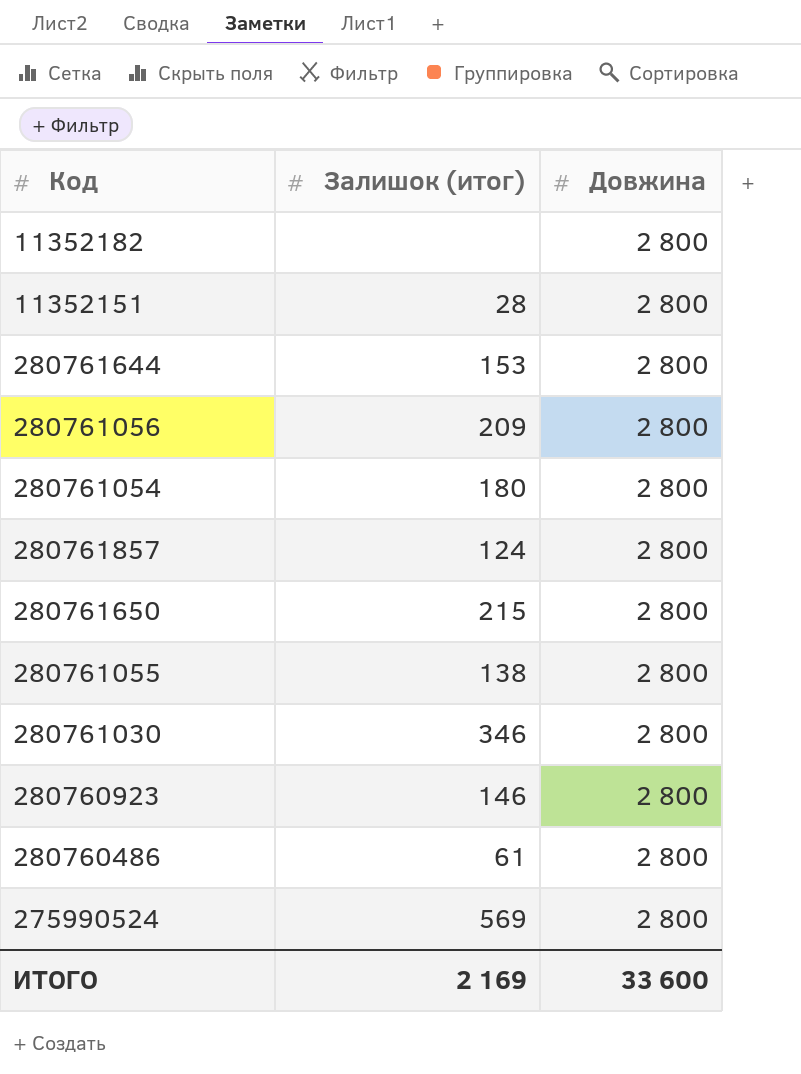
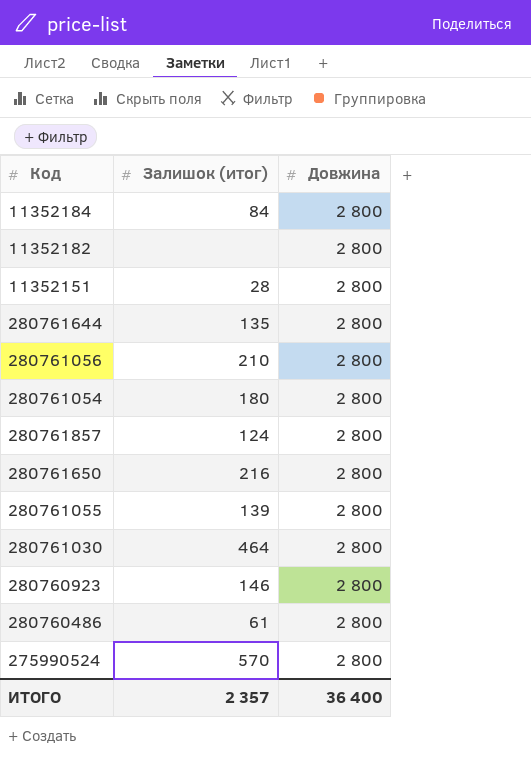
row 11352184: none -> 84 | 2 800
280761644 | Залишок (итог): 153 -> 135
280761056 | Залишок (итог): 209 -> 210
280761650 | Залишок (итог): 215 -> 216
280761055 | Залишок (итог): 138 -> 139
280761030 | Залишок (итог): 346 -> 464
275990524 | Залишок (итог): 569 -> 570
ИТОГО | Залишок (итог): 2 169 -> 2 357
ИТОГО | Довжина: 33 600 -> 36 400

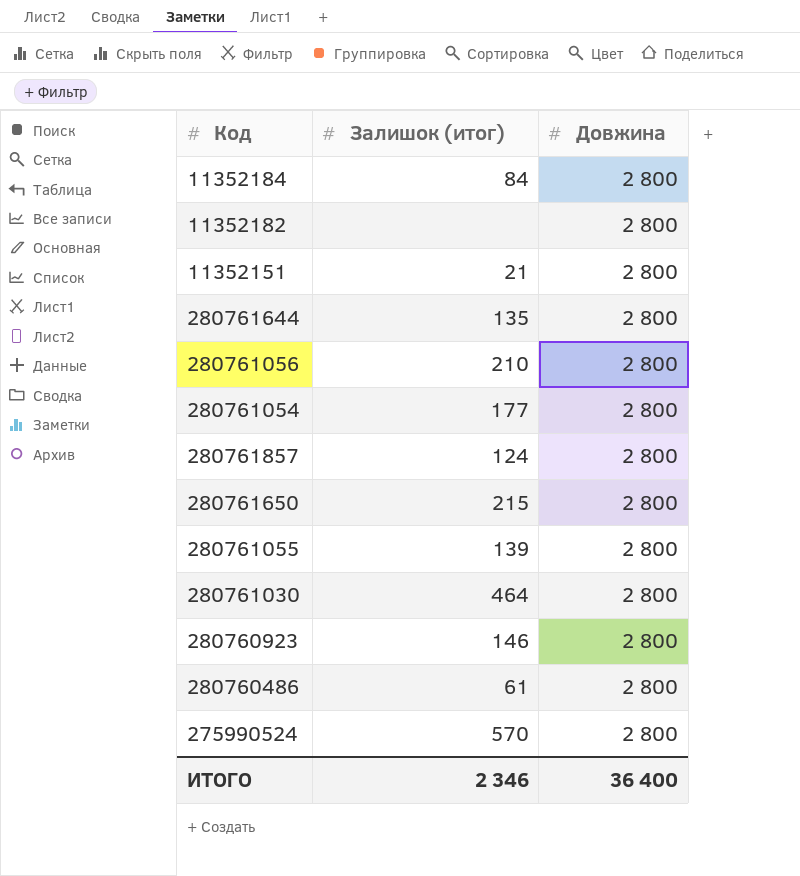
11352151 | Залишок (итог): 28 -> 21
280761054 | Залишок (итог): 180 -> 177
280761650 | Залишок (итог): 216 -> 215
ИТОГО | Залишок (итог): 2 357 -> 2 346

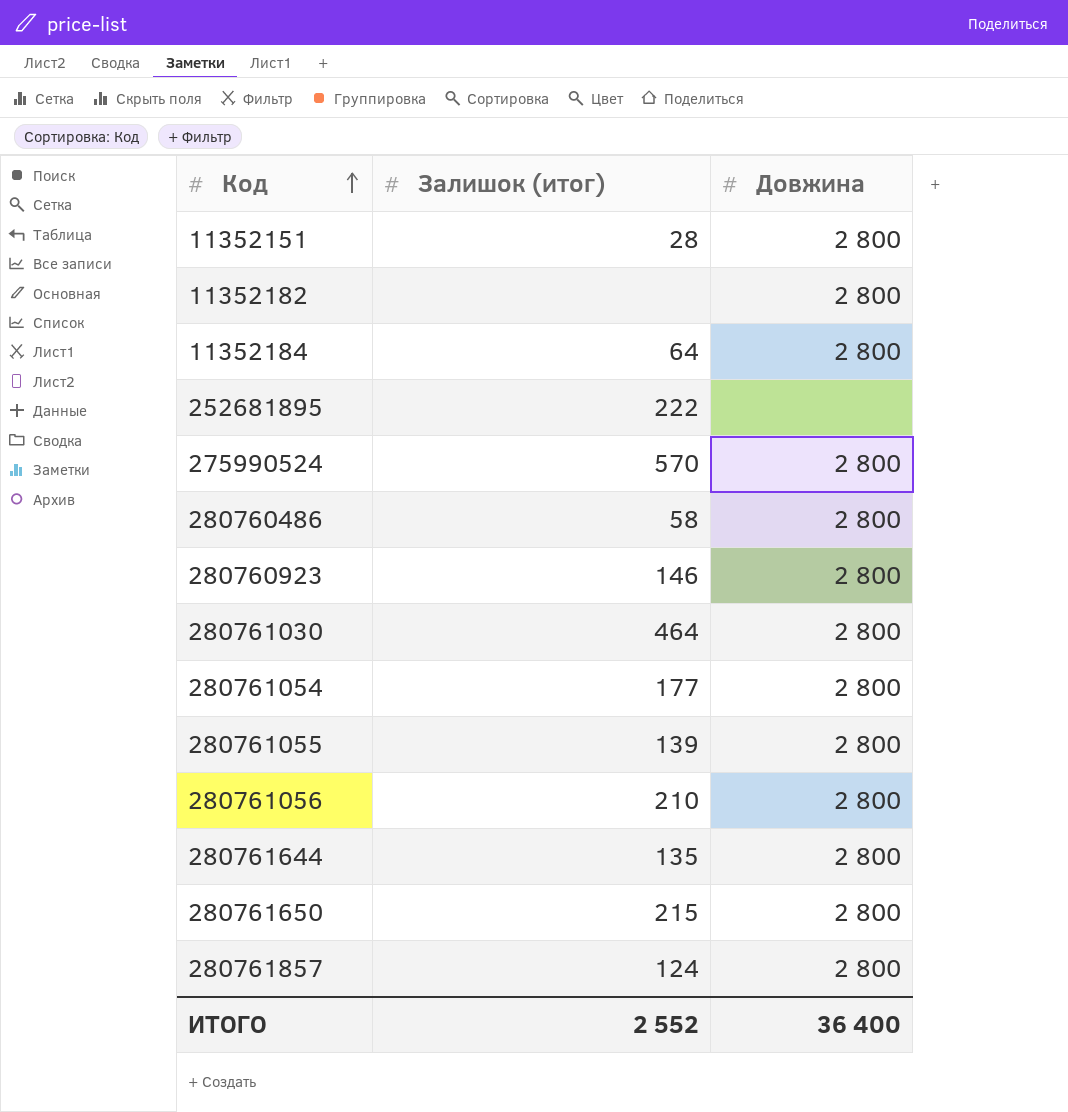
row order: none -> Код ascending
11352151 | Залишок (итог): 21 -> 28
11352184 | Залишок (итог): 84 -> 64
row 252681895: none -> 222 | none
280760486 | Залишок (итог): 61 -> 58
ИТОГО | Залишок (итог): 2 346 -> 2 552

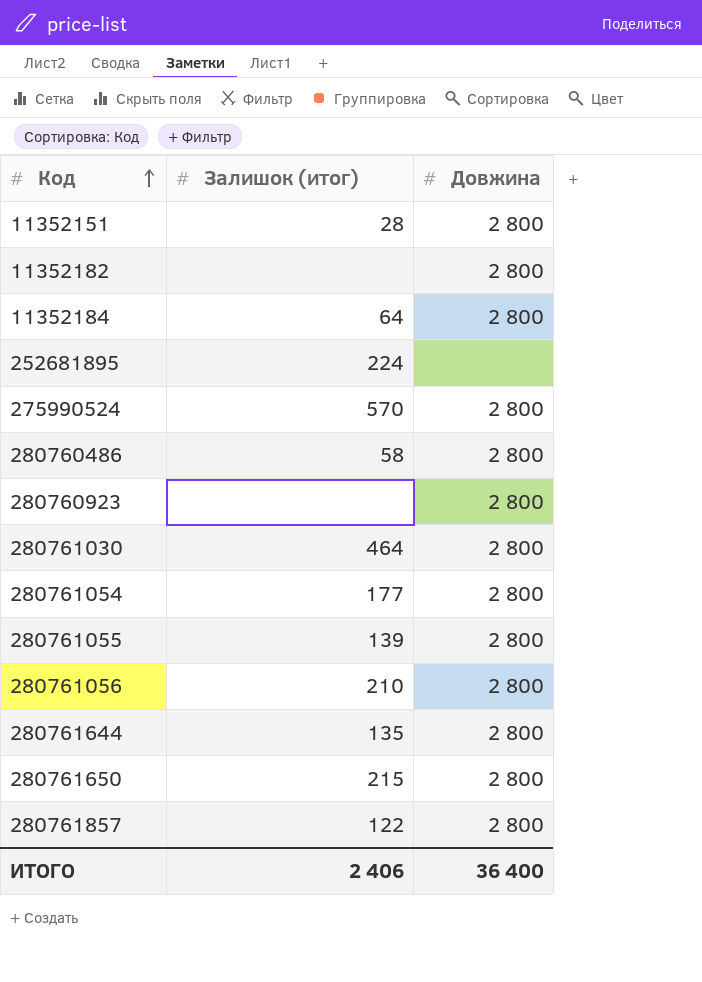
252681895 | Залишок (итог): 222 -> 224
280760923 | Залишок (итог): 146 -> none
280761857 | Залишок (итог): 124 -> 122
ИТОГО | Залишок (итог): 2 552 -> 2 406

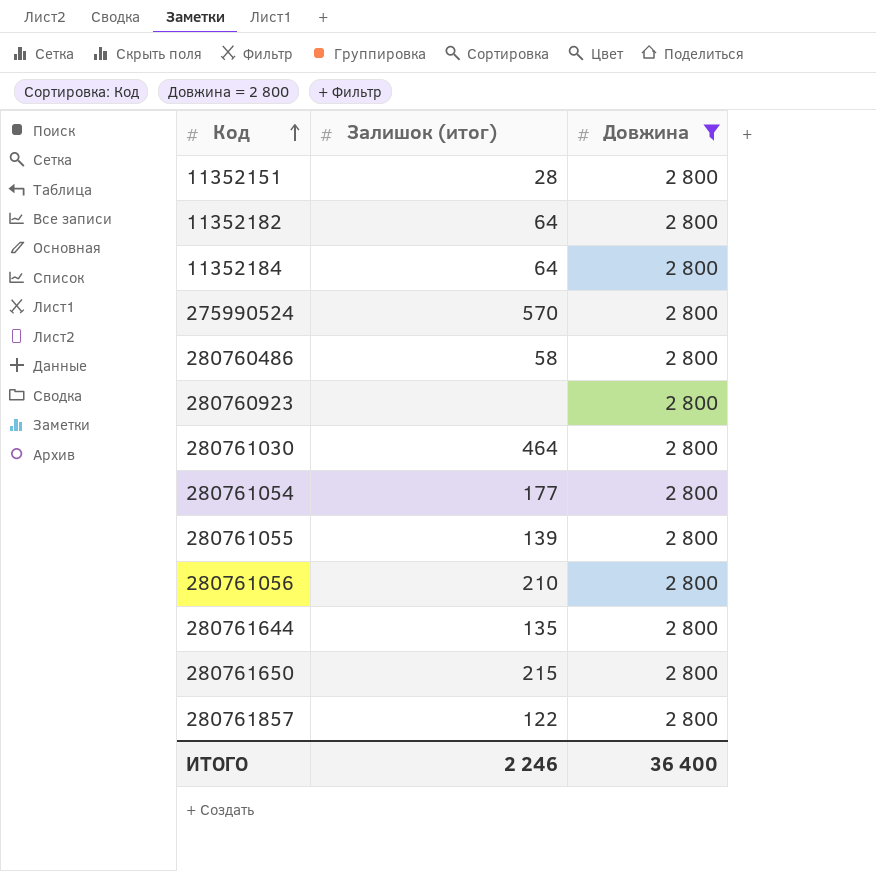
filter: none -> Довжина = 2 800
11352182 | Залишок (итог): none -> 64
ИТОГО | Залишок (итог): 2 406 -> 2 246

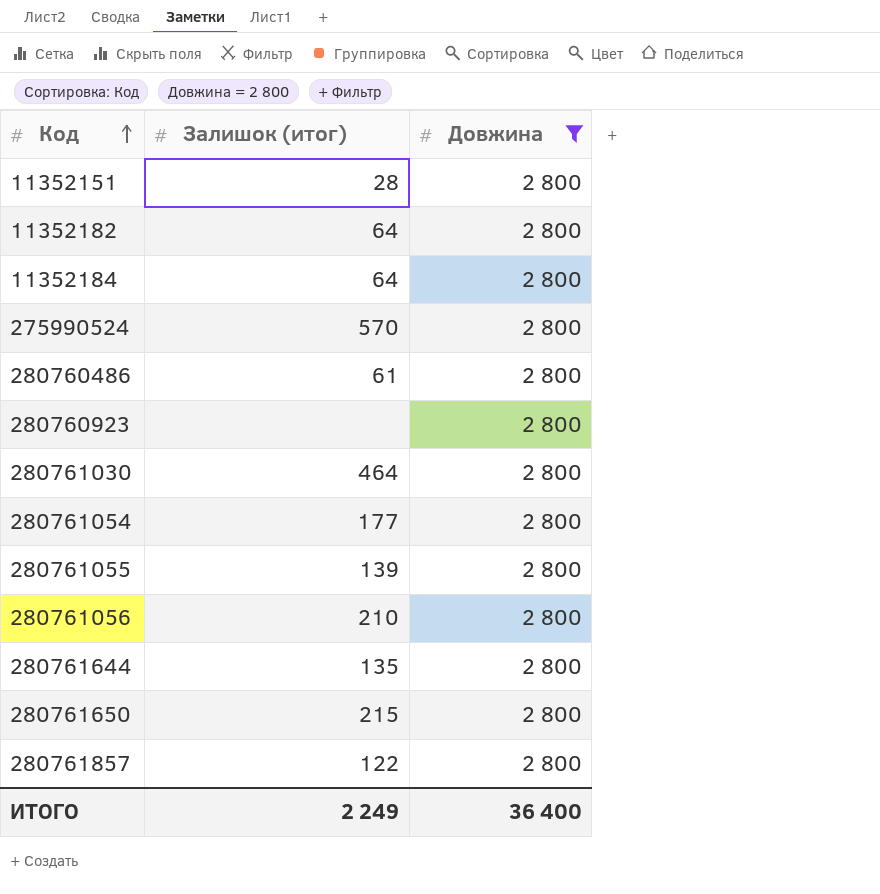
280760486 | Залишок (итог): 58 -> 61
ИТОГО | Залишок (итог): 2 246 -> 2 249

